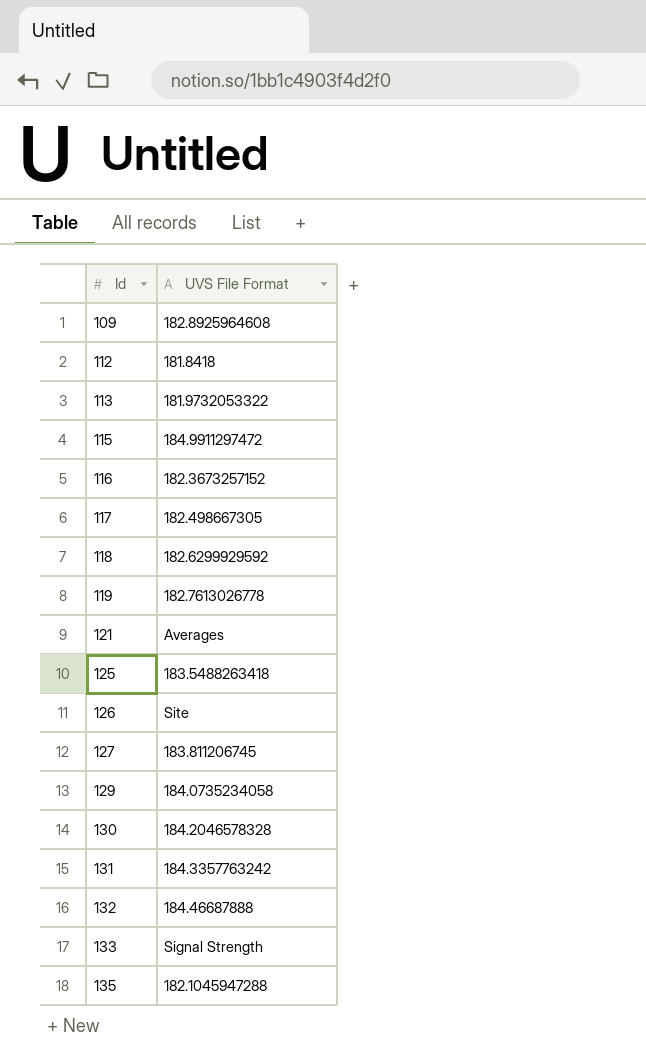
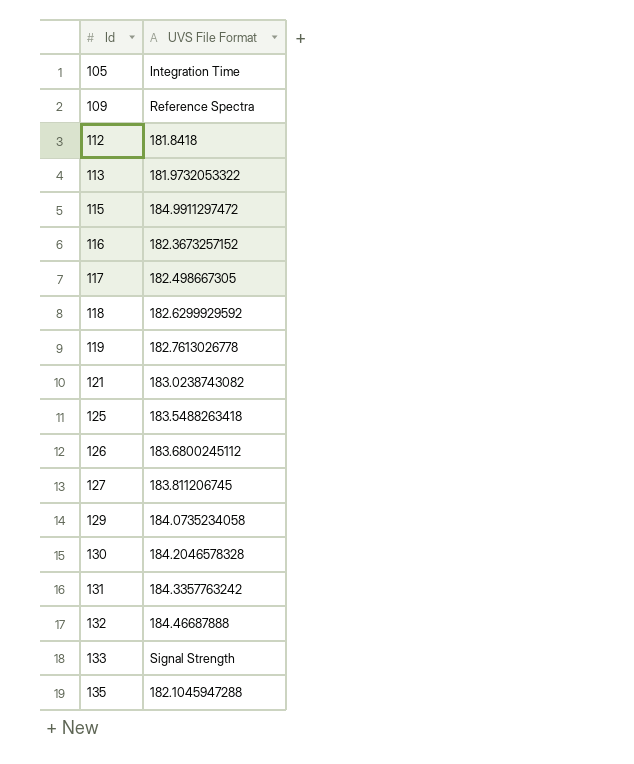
row 105: none -> Integration Time
109 | UVS File Format: 182.8925964608 -> Reference Spectra
121 | UVS File Format: Averages -> 183.0238743082
126 | UVS File Format: Site -> 183.6800245112

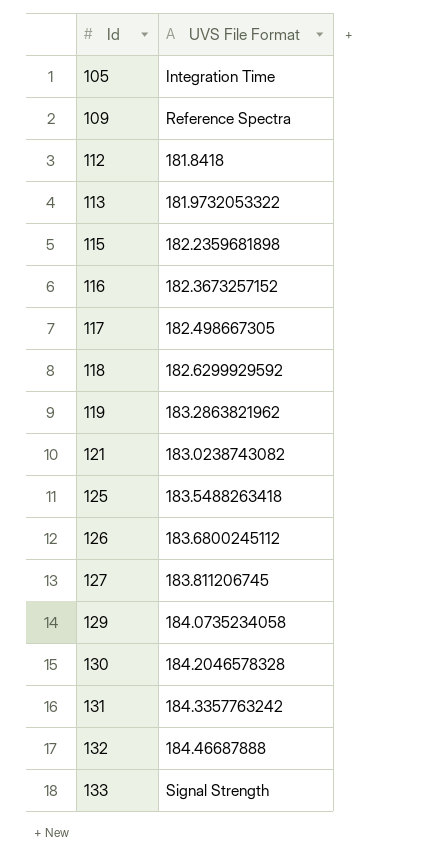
row 135: 182.1045947288 -> none
115 | UVS File Format: 184.9911297472 -> 182.2359681898
119 | UVS File Format: 182.7613026778 -> 183.2863821962

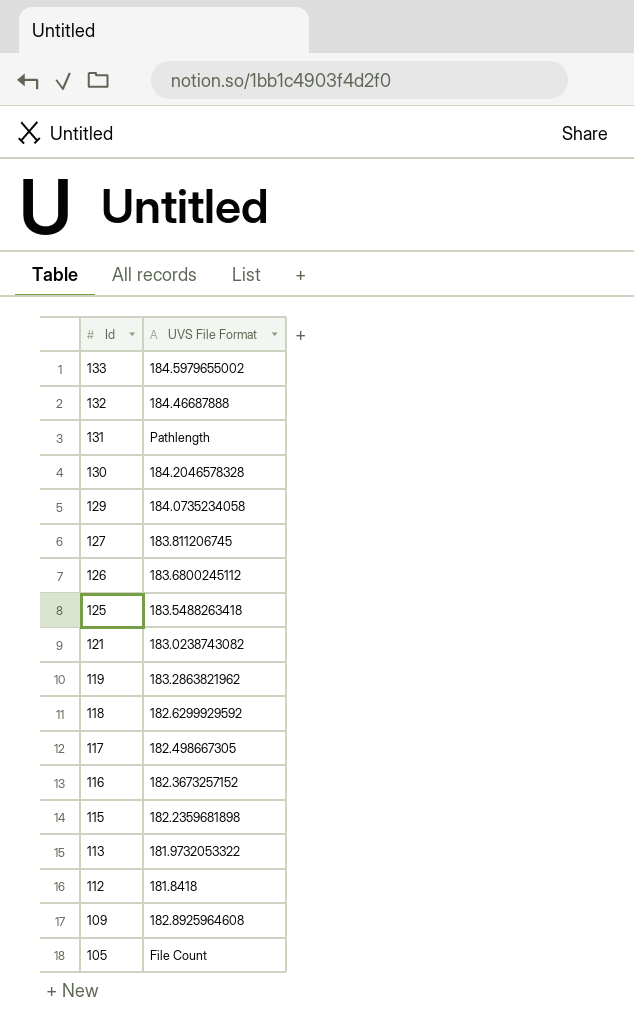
row order: Id ascending -> Id descending
133 | UVS File Format: Signal Strength -> 184.5979655002
131 | UVS File Format: 184.3357763242 -> Pathlength
109 | UVS File Format: Reference Spectra -> 182.8925964608
105 | UVS File Format: Integration Time -> File Count

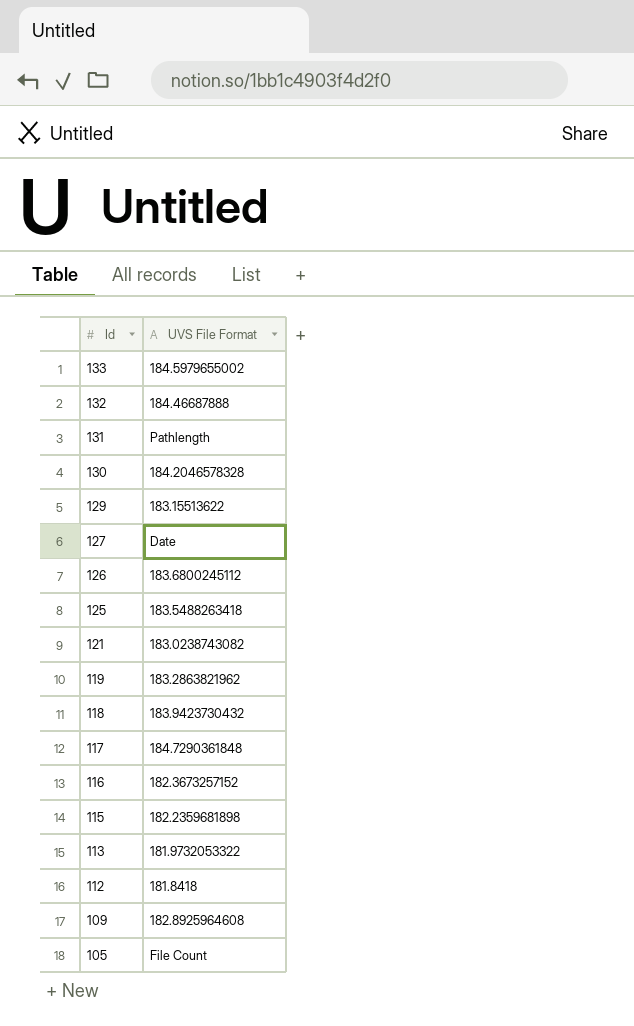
129 | UVS File Format: 184.0735234058 -> 183.15513622
127 | UVS File Format: 183.811206745 -> Date
118 | UVS File Format: 182.6299929592 -> 183.9423730432
117 | UVS File Format: 182.498667305 -> 184.7290361848

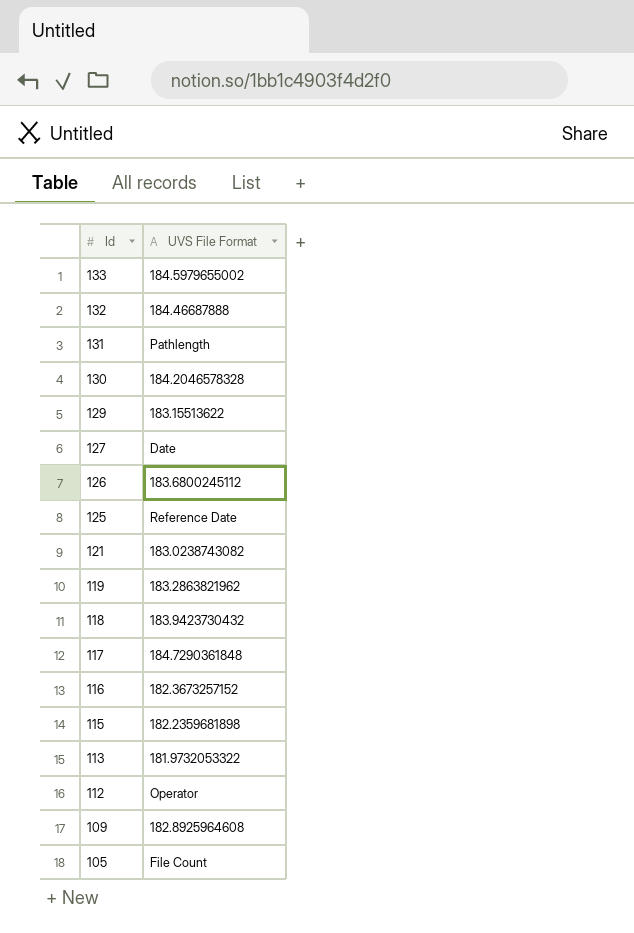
125 | UVS File Format: 183.5488263418 -> Reference Date
112 | UVS File Format: 181.8418 -> Operator

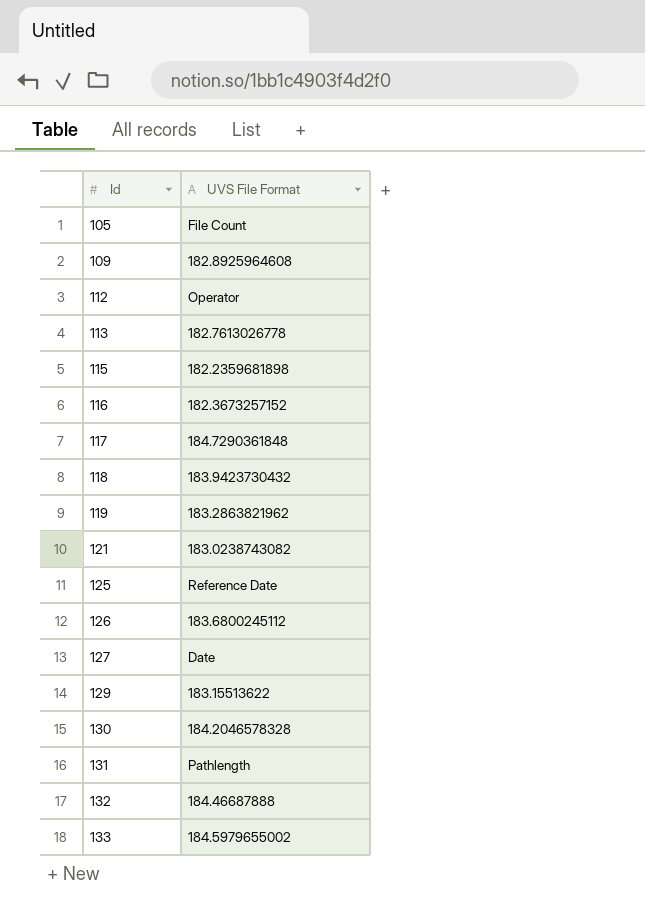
row order: Id descending -> Id ascending
113 | UVS File Format: 181.9732053322 -> 182.7613026778

